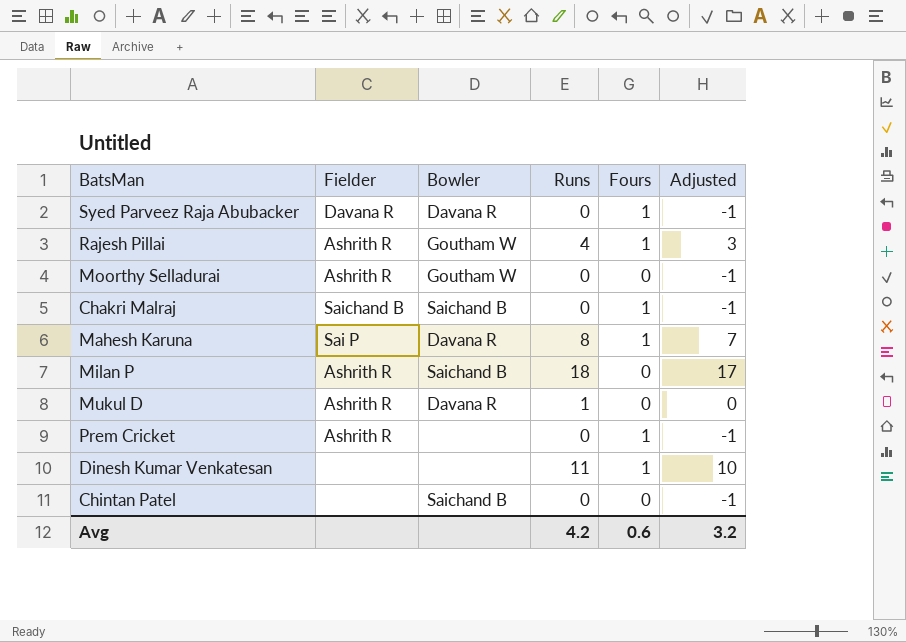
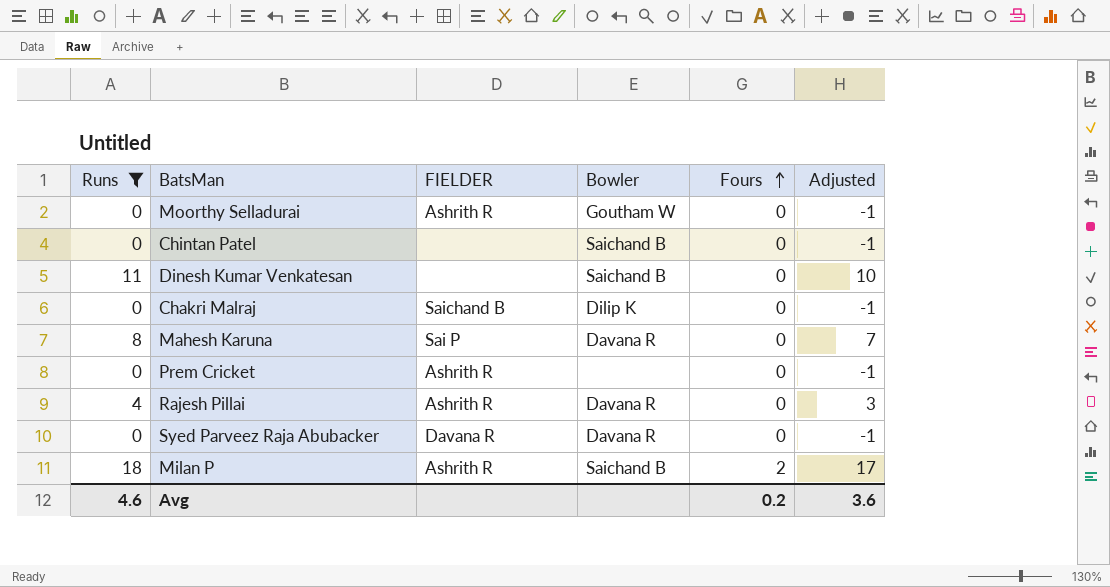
filter: none -> Runs != 1
row order: none -> Fours ascending
column Runs | position: 4 -> 1
column name: Fielder -> FIELDER
Dinesh Kumar Venkatesan | Bowler: none -> Saichand B
Dinesh Kumar Venkatesan | Fours: 1 -> 0
Chakri Malraj | Bowler: Saichand B -> Dilip K
Chakri Malraj | Fours: 1 -> 0
Mahesh Karuna | Fours: 1 -> 0
Prem Cricket | Fours: 1 -> 0
Rajesh Pillai | Bowler: Goutham W -> Davana R
Rajesh Pillai | Fours: 1 -> 0
Syed Parveez Raja Abubacker | Fours: 1 -> 0
Milan P | Fours: 0 -> 2
Avg | Runs: 4.2 -> 4.6
Avg | Fours: 0.6 -> 0.2
Avg | Adjusted: 3.2 -> 3.6

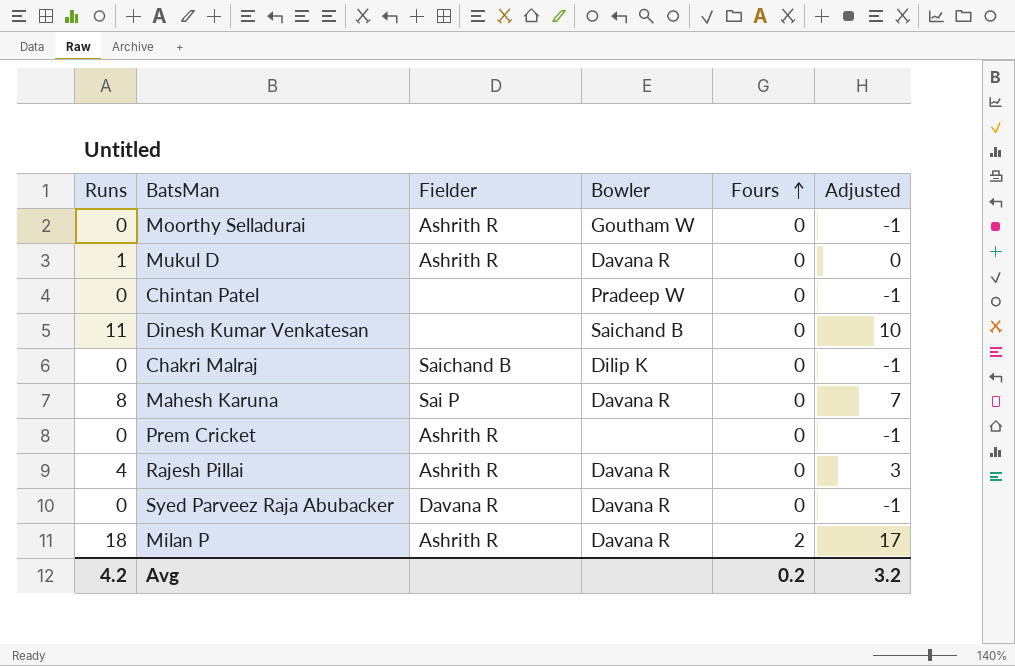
filter: Runs != 1 -> none
column name: FIELDER -> Fielder
Chintan Patel | Bowler: Saichand B -> Pradeep W
Milan P | Bowler: Saichand B -> Davana R
Avg | Runs: 4.6 -> 4.2
Avg | Adjusted: 3.6 -> 3.2

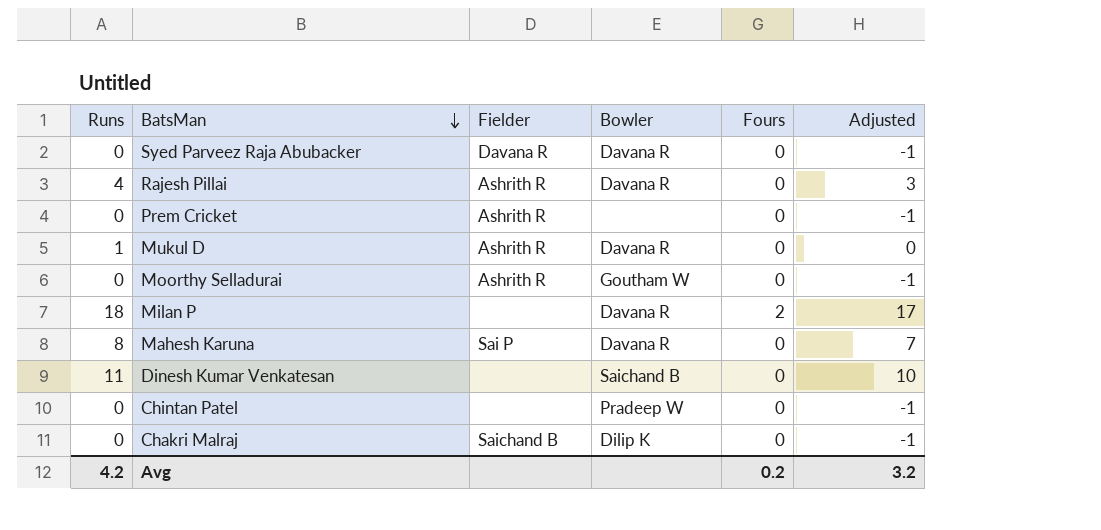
row order: Fours ascending -> BatsMan descending
Milan P | Fielder: Ashrith R -> none

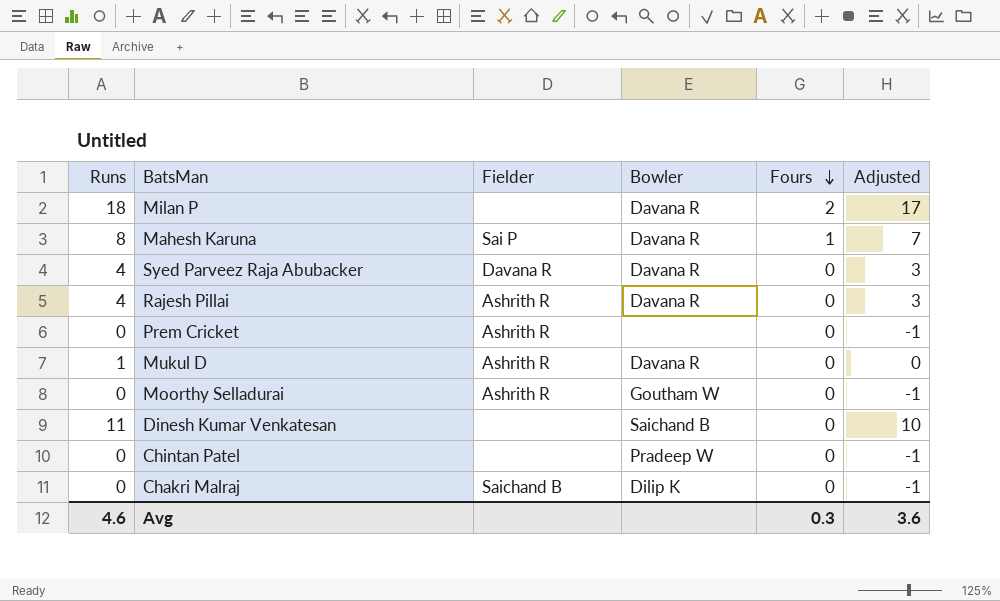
row order: BatsMan descending -> Fours descending
Mahesh Karuna | Fours: 0 -> 1
Syed Parveez Raja Abubacker | Runs: 0 -> 4
Syed Parveez Raja Abubacker | Adjusted: -1 -> 3
Avg | Runs: 4.2 -> 4.6
Avg | Fours: 0.2 -> 0.3
Avg | Adjusted: 3.2 -> 3.6

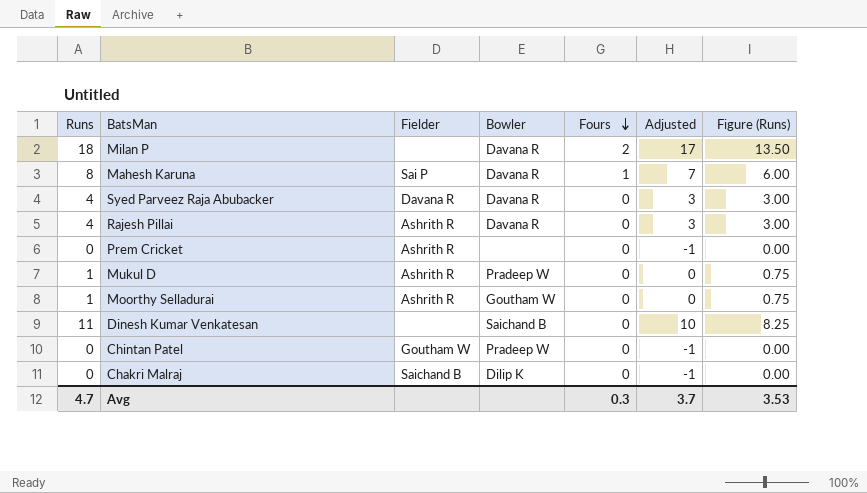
column Figure (Runs) | formula: none -> [Runs] * 0.75
Mukul D | Bowler: Davana R -> Pradeep W
Moorthy Selladurai | Runs: 0 -> 1
Moorthy Selladurai | Adjusted: -1 -> 0
Chintan Patel | Fielder: none -> Goutham W
Avg | Runs: 4.6 -> 4.7
Avg | Adjusted: 3.6 -> 3.7

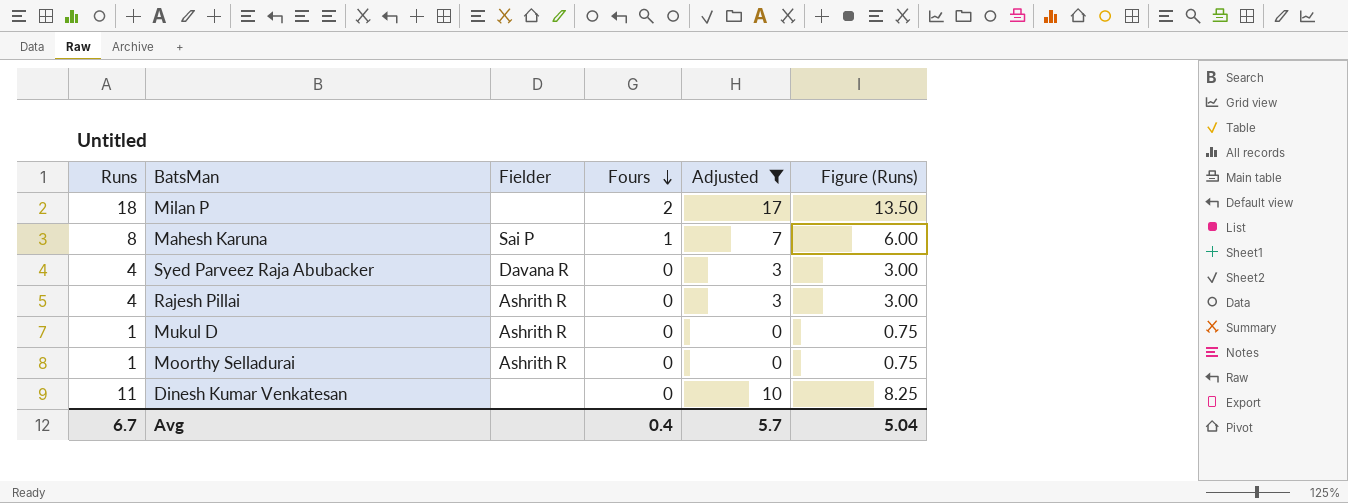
filter: none -> Adjusted != -1
column Bowler | position: 4 -> none
Avg | Runs: 4.7 -> 6.7
Avg | Fours: 0.3 -> 0.4
Avg | Adjusted: 3.7 -> 5.7
Avg | Figure (Runs): 3.53 -> 5.04

